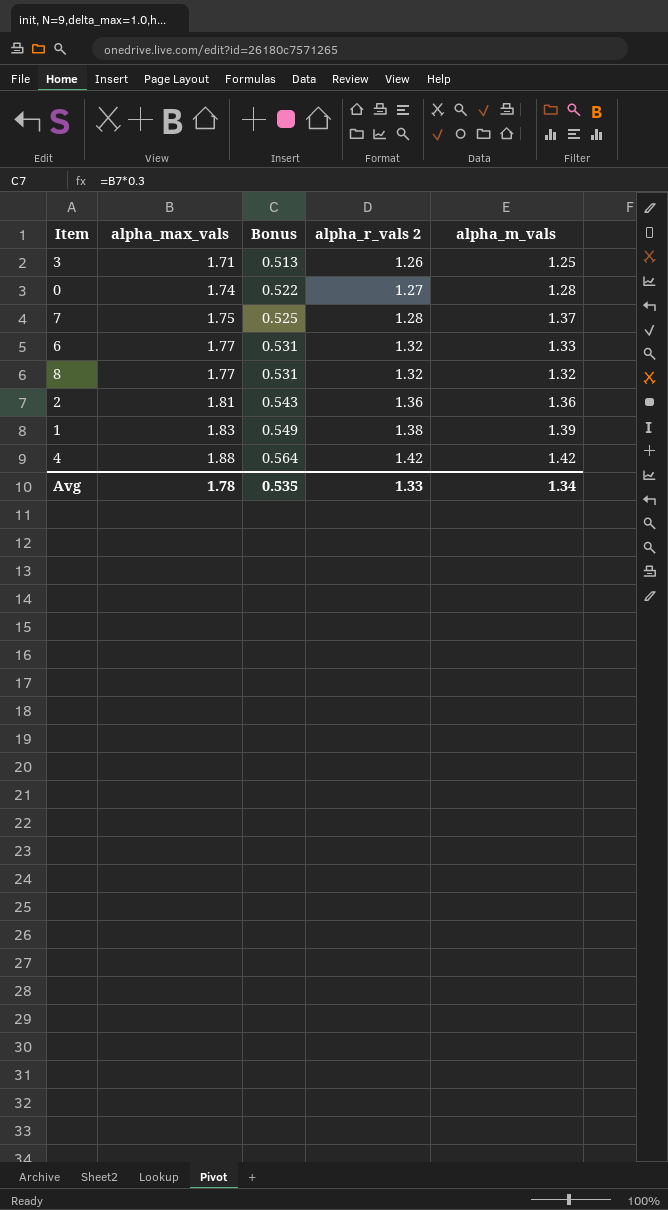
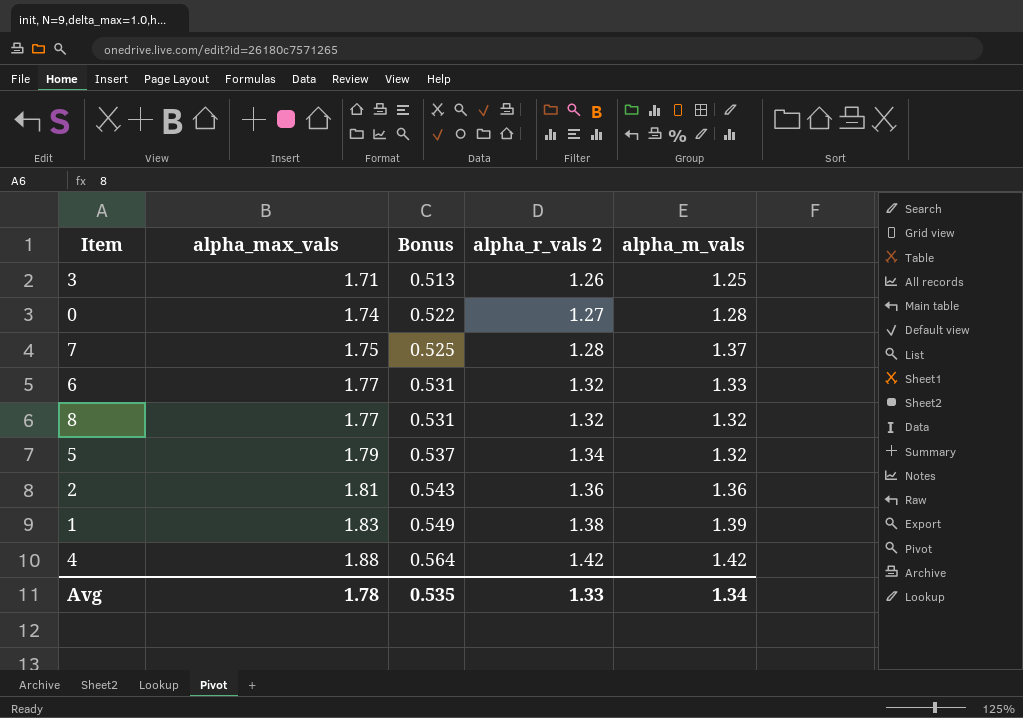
row 5: none -> 1.79 | 0.537 | 1.34 | 1.32

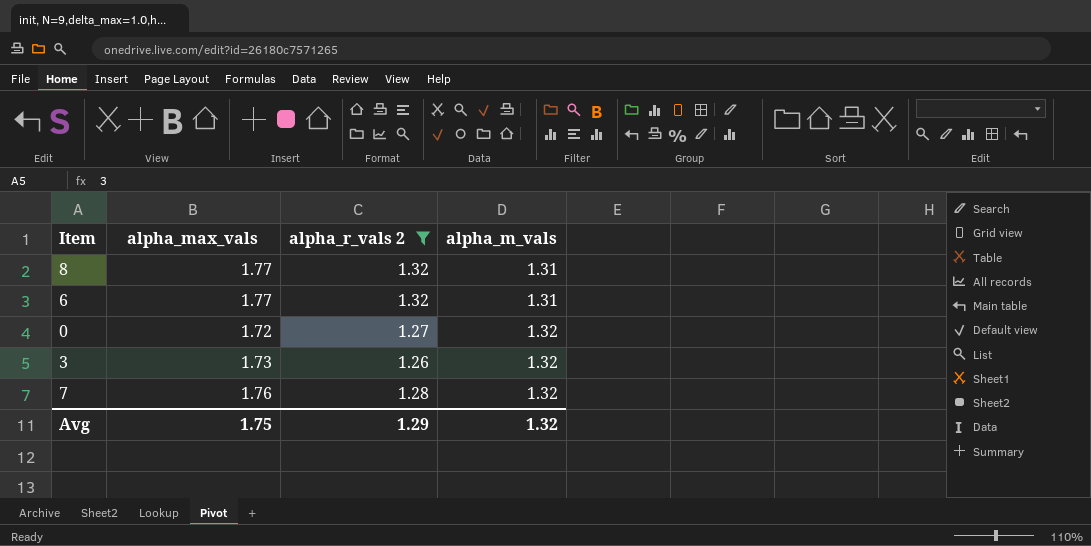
filter: none -> alpha_r_vals 2 <= 1.32
row order: alpha_max_vals ascending -> alpha_m_vals ascending
column Bonus | formula: [alpha_max_vals] * 0.3 -> none
8 | alpha_m_vals: 1.32 -> 1.31
6 | alpha_m_vals: 1.33 -> 1.31
0 | alpha_max_vals: 1.74 -> 1.72
0 | alpha_m_vals: 1.28 -> 1.32
3 | alpha_max_vals: 1.71 -> 1.73
3 | alpha_m_vals: 1.25 -> 1.32
7 | alpha_max_vals: 1.75 -> 1.76
7 | alpha_m_vals: 1.37 -> 1.32
Avg | alpha_max_vals: 1.78 -> 1.75
Avg | alpha_r_vals 2: 1.33 -> 1.29
Avg | alpha_m_vals: 1.34 -> 1.32

